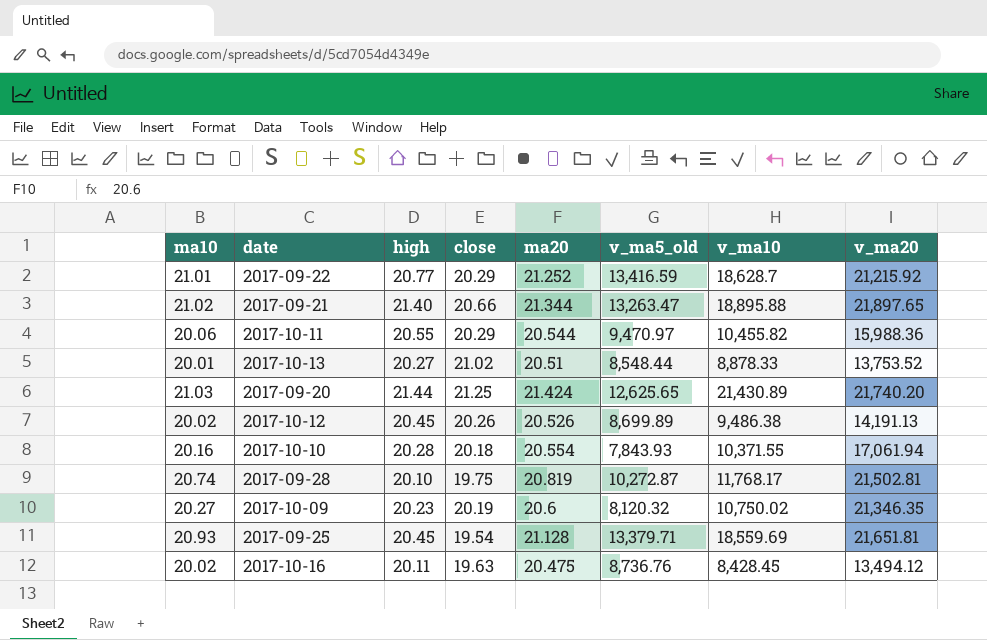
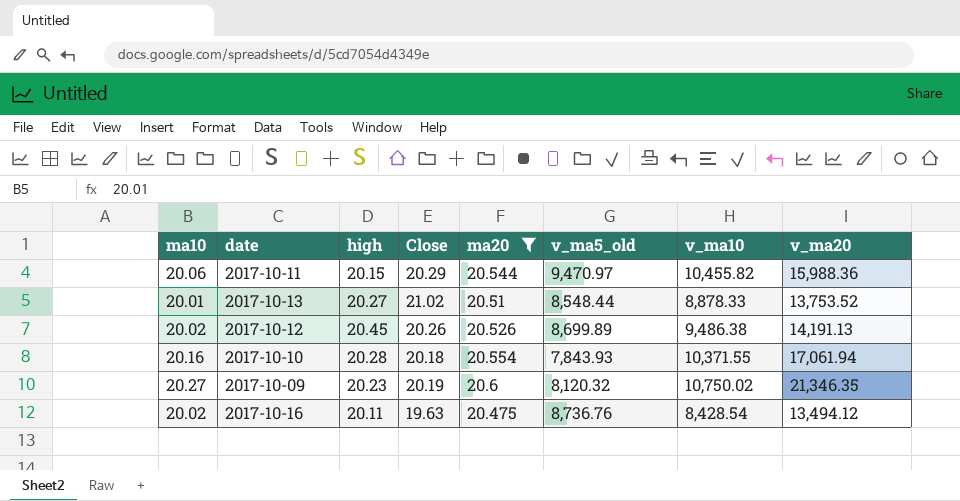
filter: none -> ma20 <= 20.6
column name: close -> Close
2017-10-11 | high: 20.55 -> 20.15
2017-10-16 | v_ma10: 8,428.45 -> 8,428.54

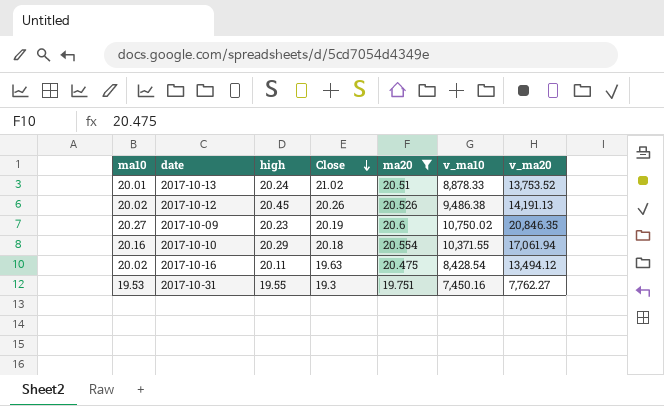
row order: none -> Close descending
column v_ma5_old | position: 6 -> none
row 2017-10-11: 20.06 | 20.15 | 20.29 | 20.544 | 9,470.97 | 10,455.82 | 15,988.36 -> none
2017-10-13 | high: 20.27 -> 20.24
2017-10-09 | v_ma20: 21,346.35 -> 20,846.35
2017-10-10 | high: 20.28 -> 20.29
row 2017-10-31: none -> 19.53 | 19.55 | 19.3 | 19.751 | 7,450.16 | 7,762.27

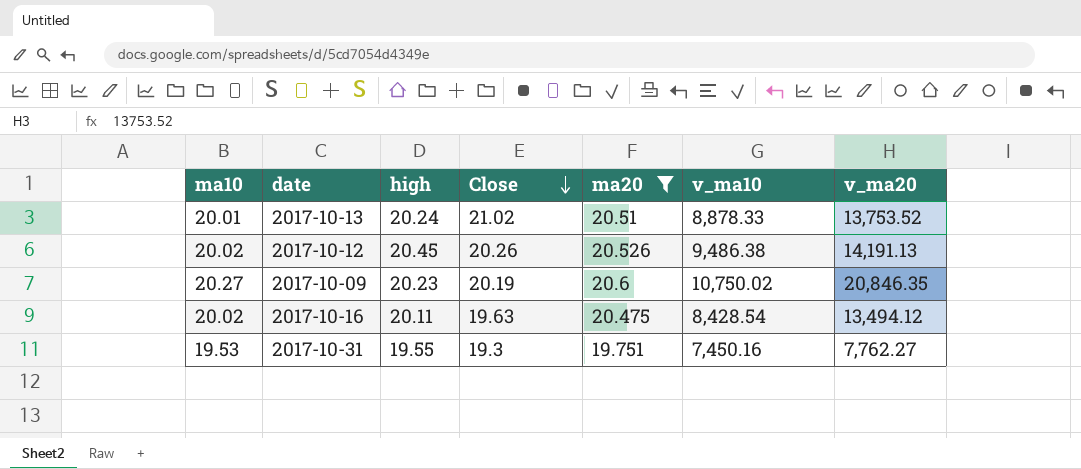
row 2017-10-10: 20.16 | 20.29 | 20.18 | 20.554 | 10,371.55 | 17,061.94 -> none

